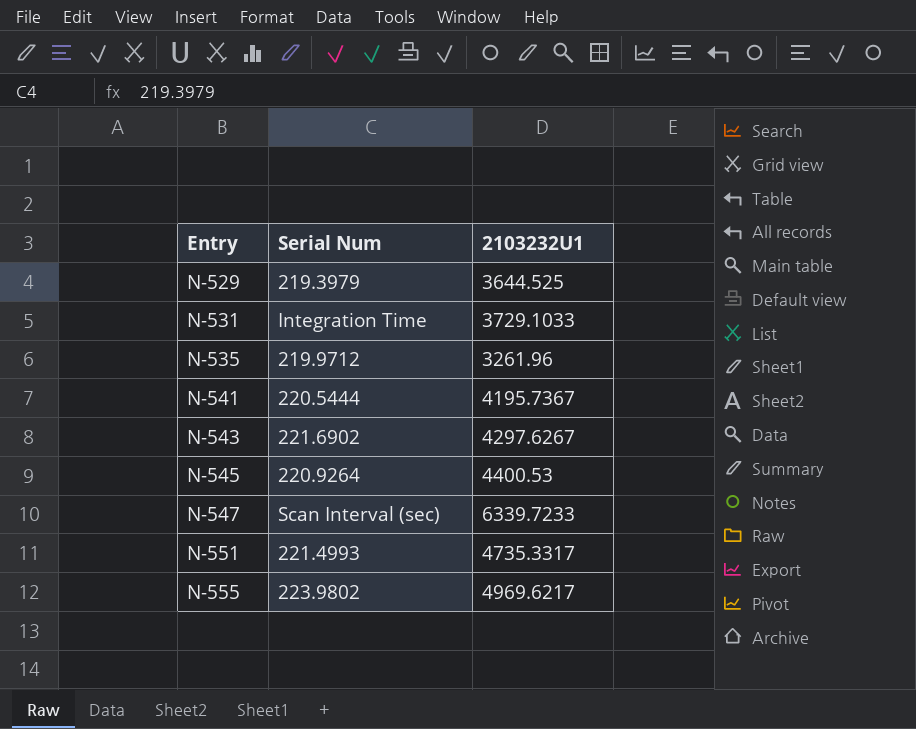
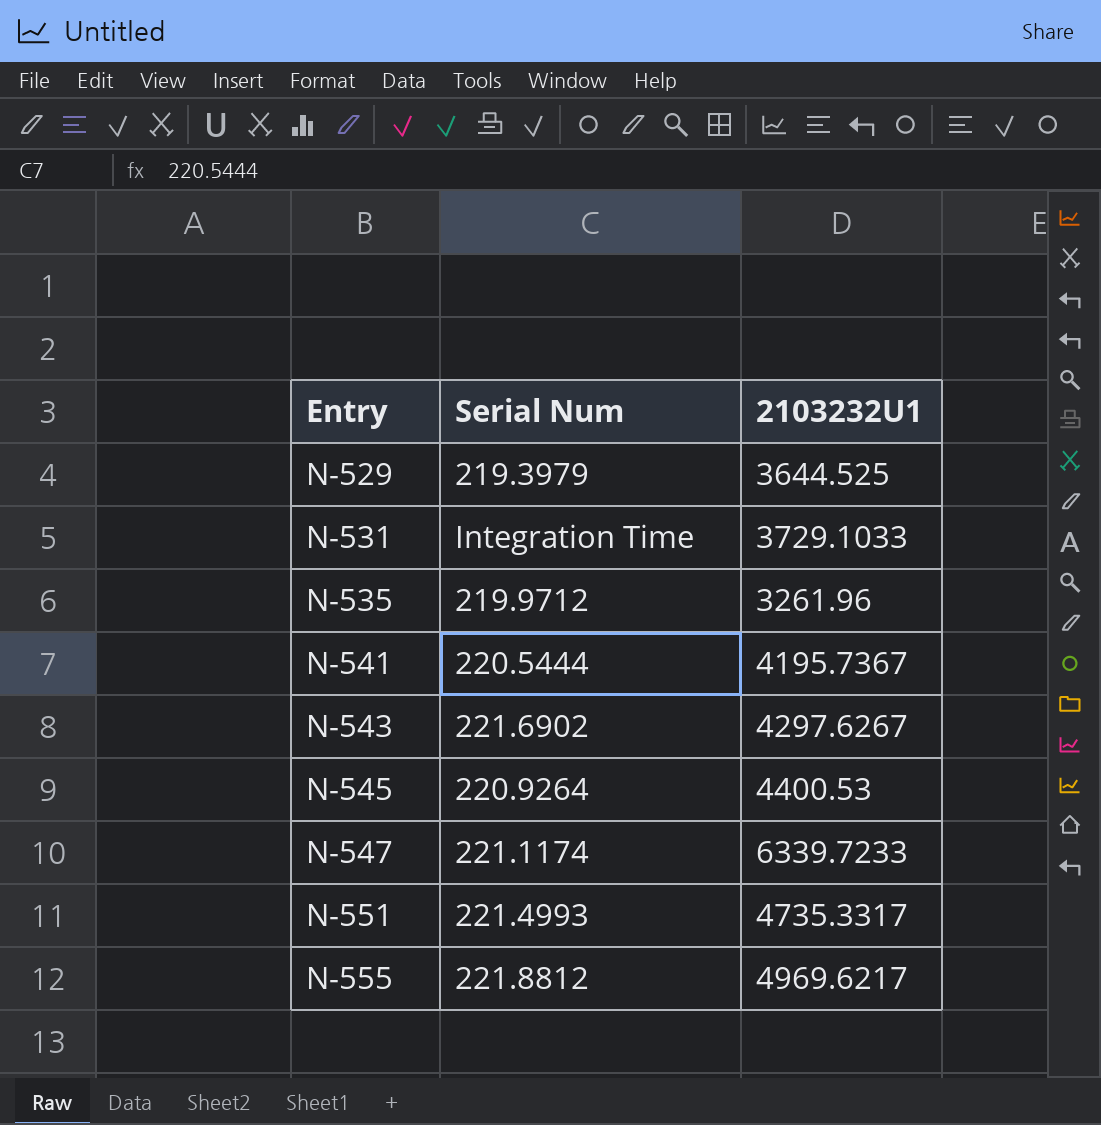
N-547 | Serial Num: Scan Interval (sec) -> 221.1174
N-555 | Serial Num: 223.9802 -> 221.8812

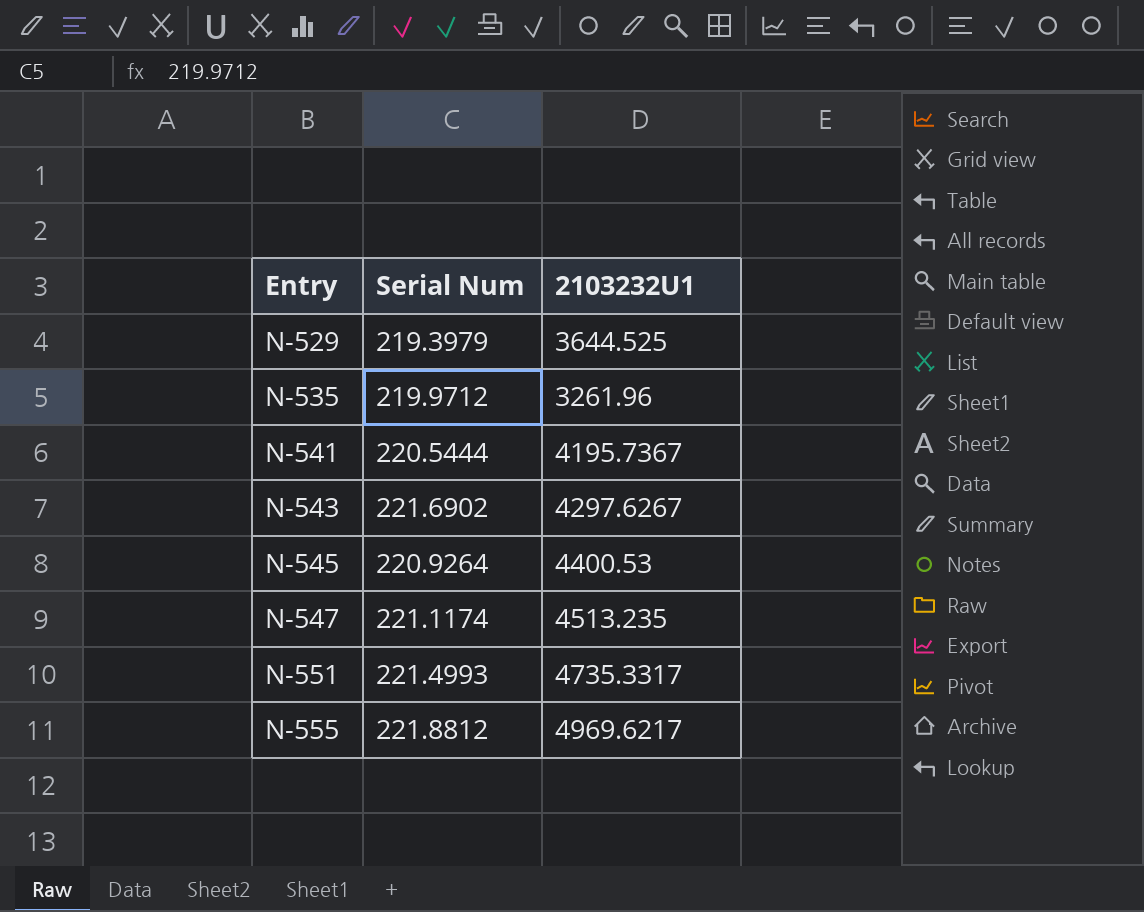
row N-531: Integration Time | 3729.1033 -> none
N-547 | 2103232U1: 6339.7233 -> 4513.235

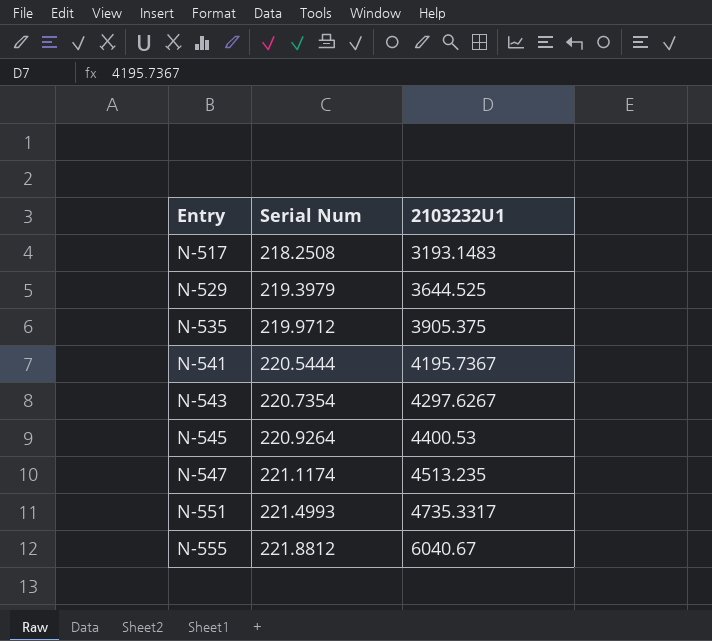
row N-517: none -> 218.2508 | 3193.1483
N-535 | 2103232U1: 3261.96 -> 3905.375
N-543 | Serial Num: 221.6902 -> 220.7354
N-555 | 2103232U1: 4969.6217 -> 6040.67

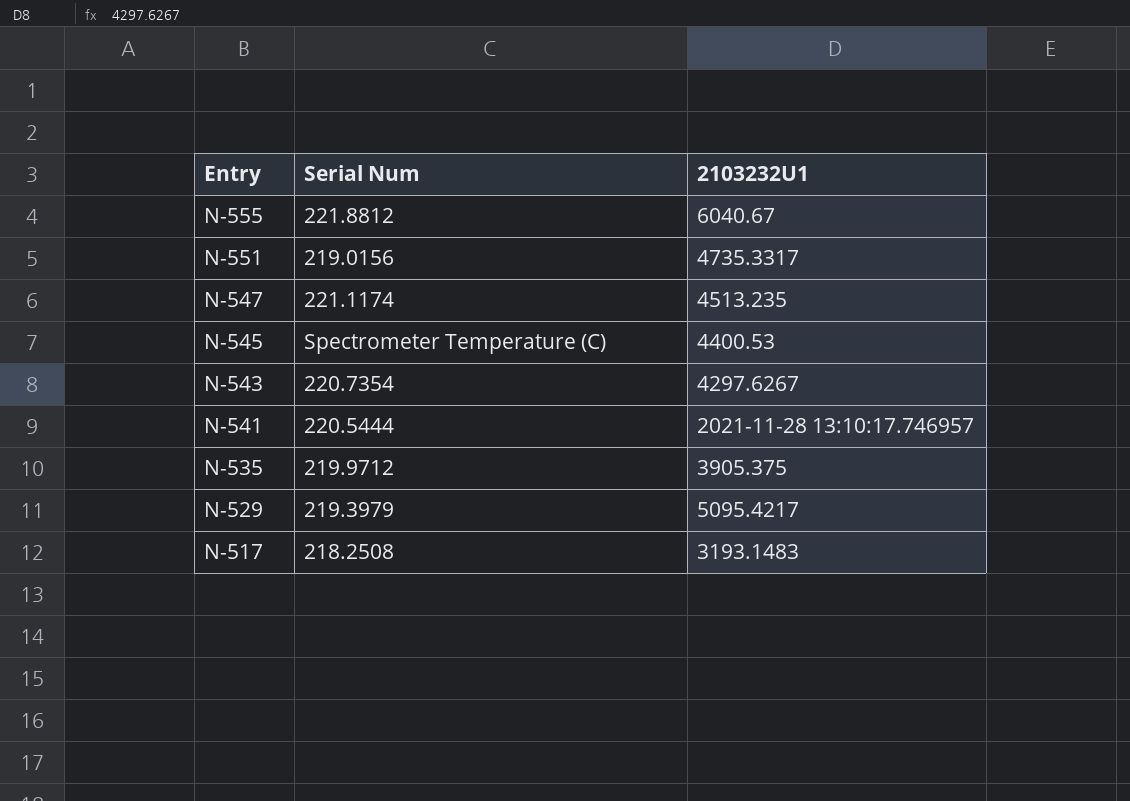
row order: Entry ascending -> Entry descending
N-551 | Serial Num: 221.4993 -> 219.0156
N-545 | Serial Num: 220.9264 -> Spectrometer Temperature (C)
N-541 | 2103232U1: 4195.7367 -> 2021-11-28 13:10:17.746957
N-529 | 2103232U1: 3644.525 -> 5095.4217

